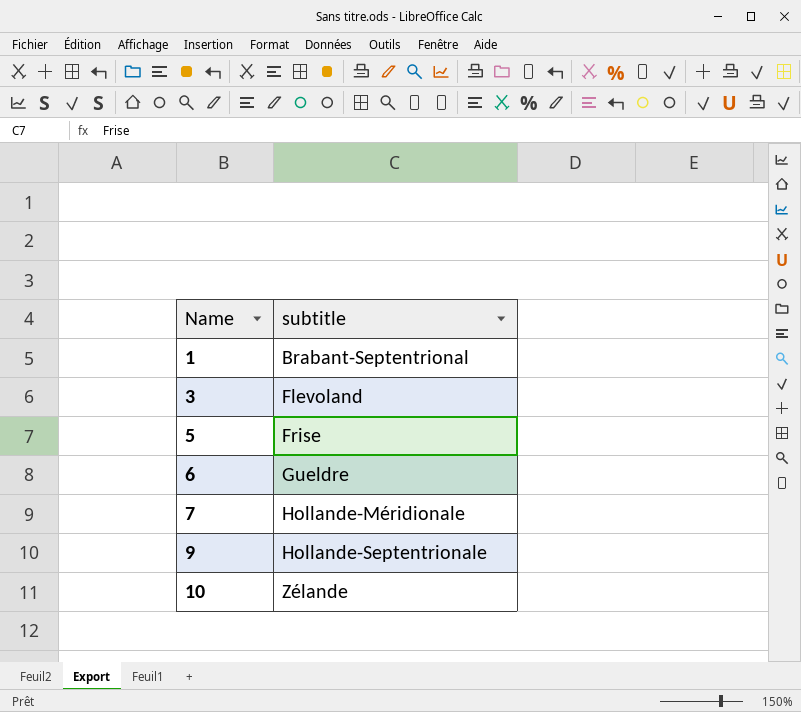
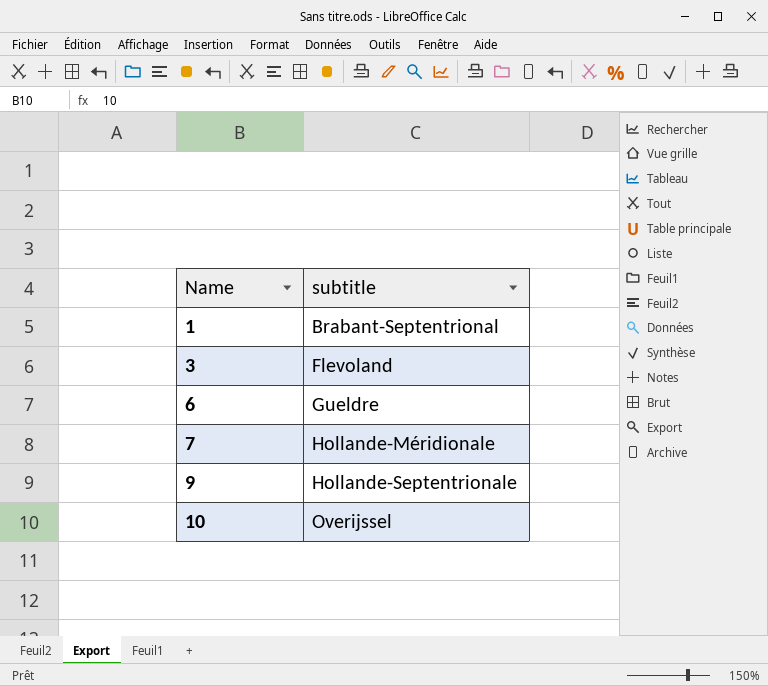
row 5: Frise -> none
10 | subtitle: Zélande -> Overijssel

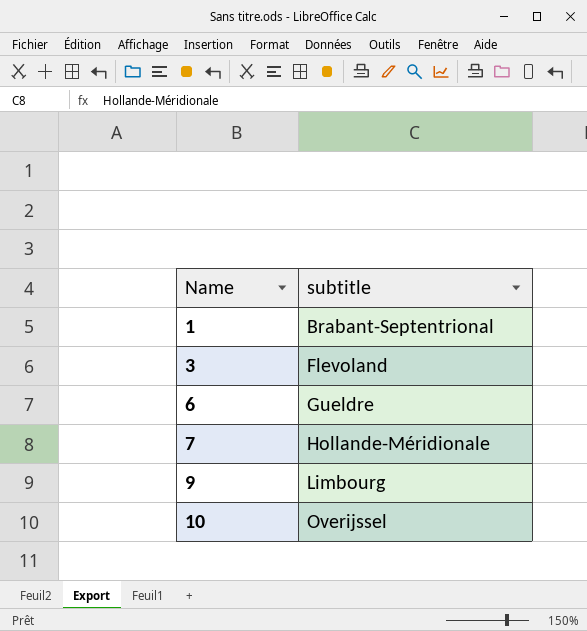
9 | subtitle: Hollande-Septentrionale -> Limbourg

